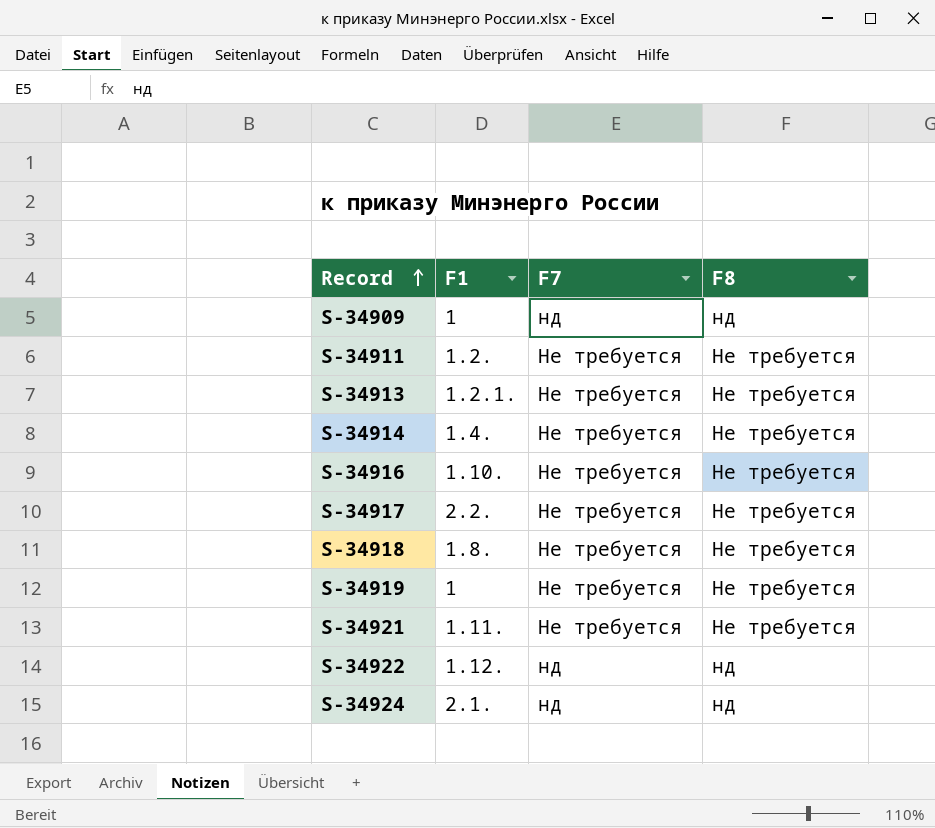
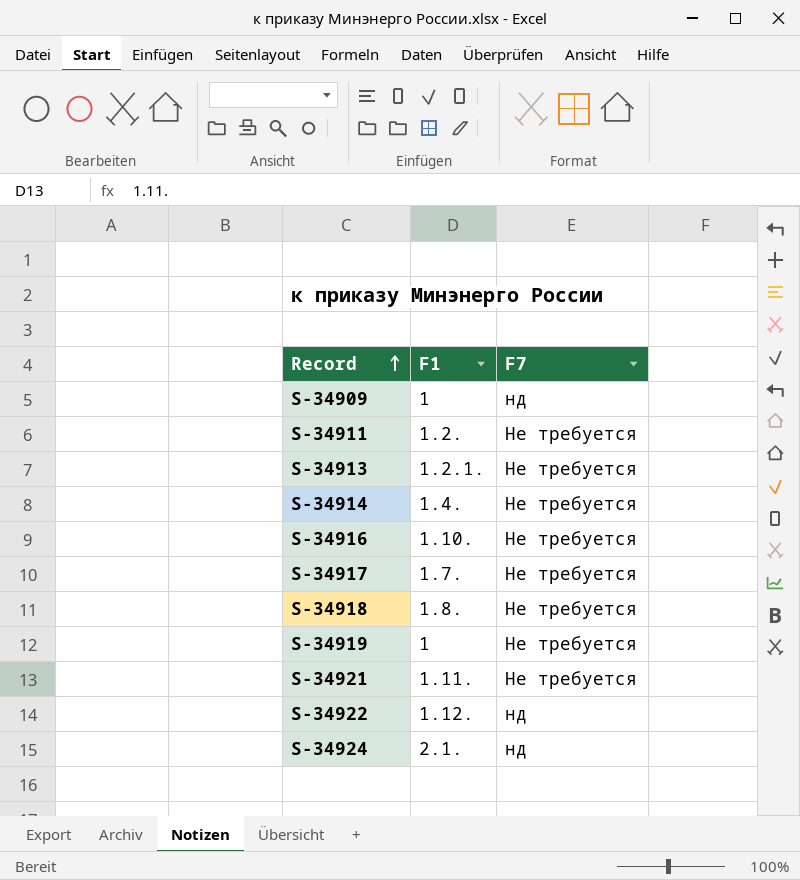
column F8 | position: 4 -> none
S-34917 | F1: 2.2. -> 1.7.

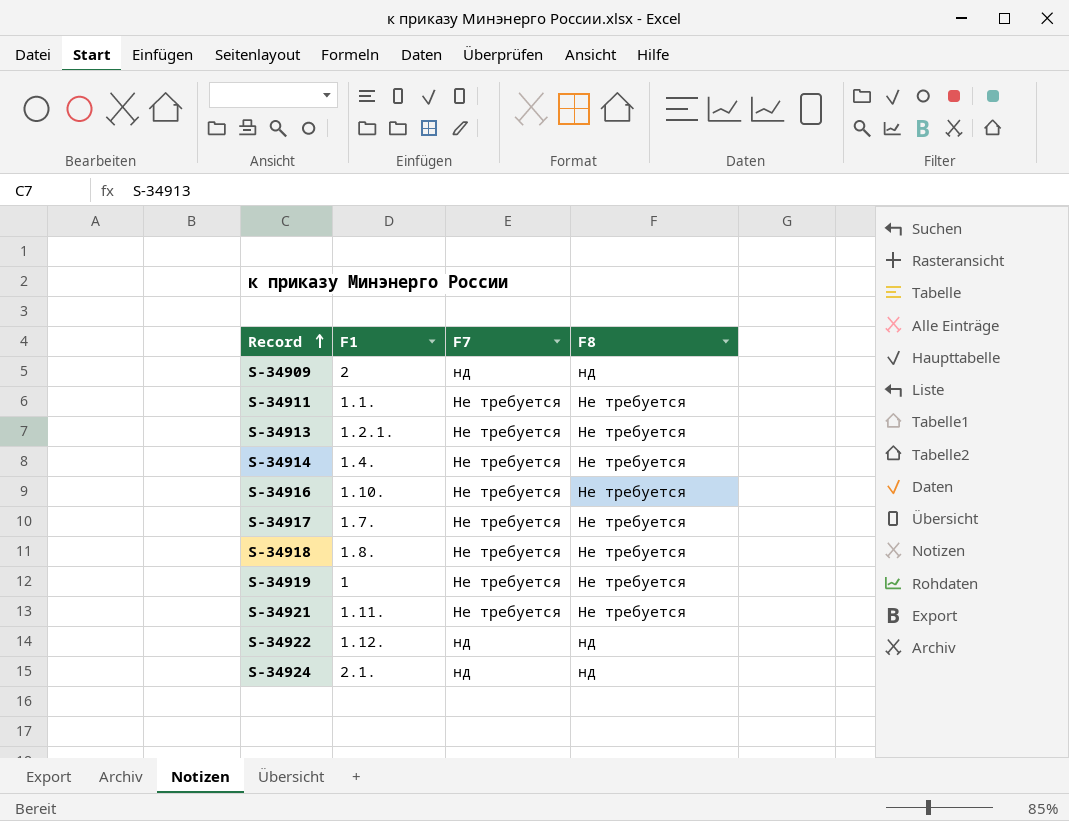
column F8 | position: none -> 4
S-34909 | F1: 1 -> 2
S-34911 | F1: 1.2. -> 1.1.

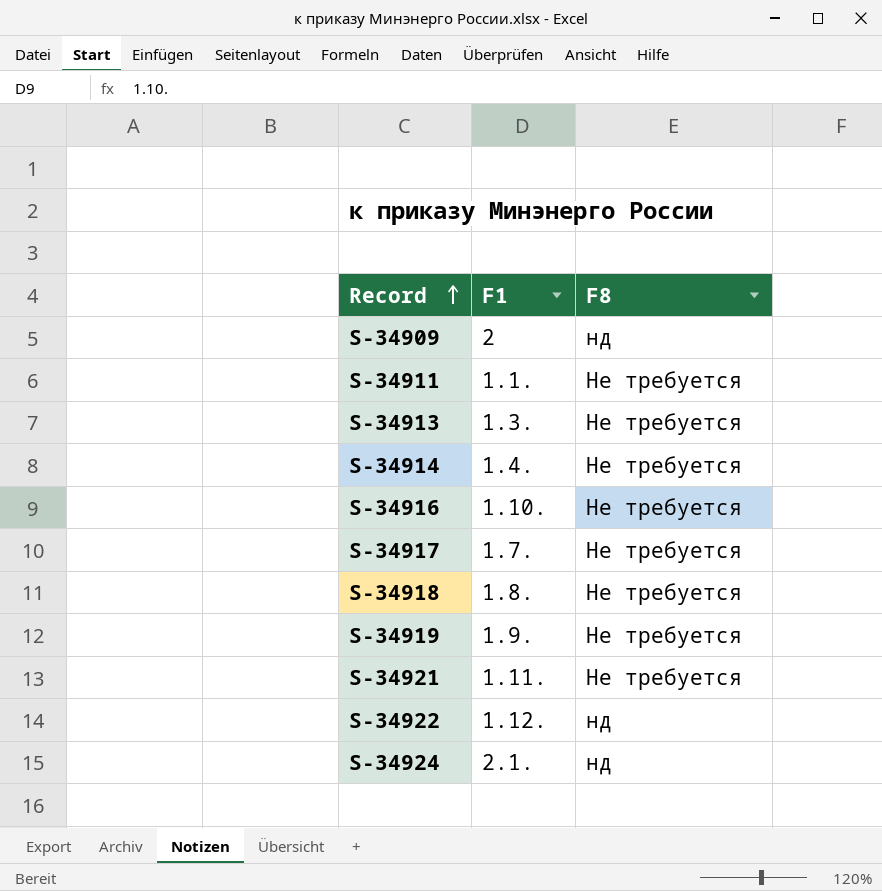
column F7 | position: 3 -> none
S-34913 | F1: 1.2.1. -> 1.3.
S-34919 | F1: 1 -> 1.9.

